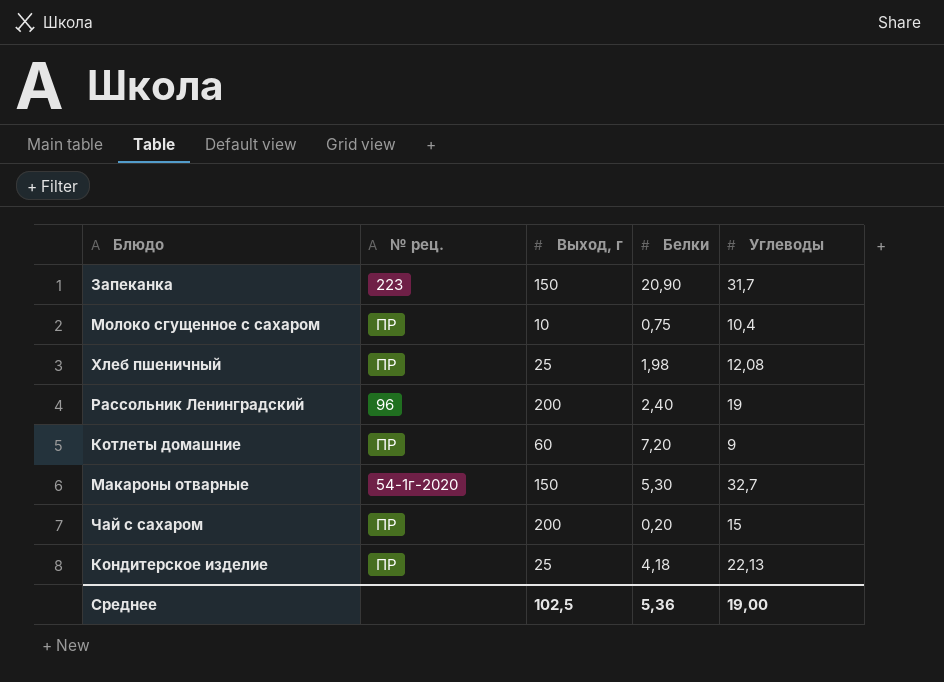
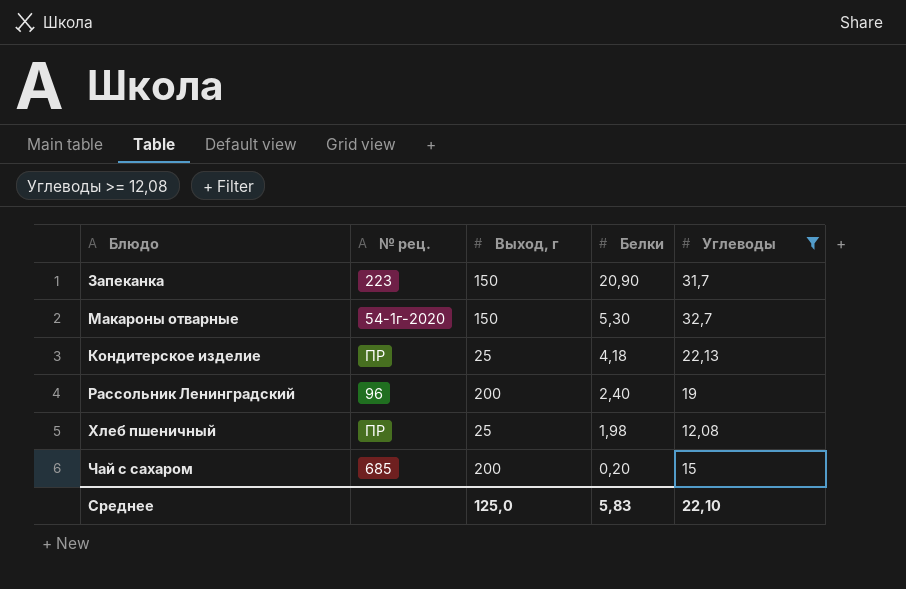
filter: none -> Углеводы >= 12,08
row order: none -> Белки descending
Чай с сахаром | № рец.: ПР -> 685
Среднее | Выход, г: 102,5 -> 125,0
Среднее | Белки: 5,36 -> 5,83
Среднее | Углеводы: 19,00 -> 22,10

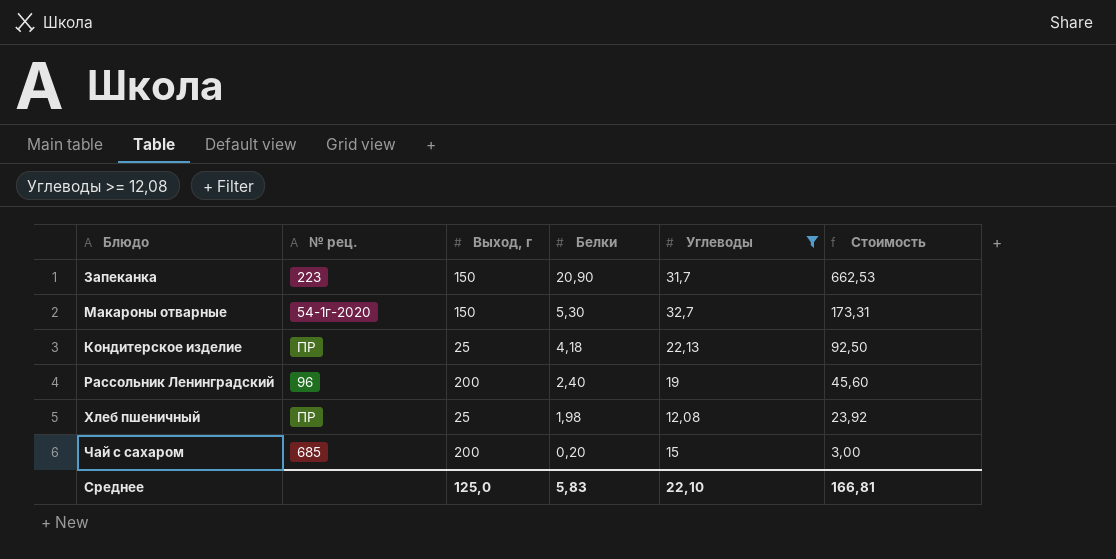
column Стоимость | formula: none -> [Белки] * [Углеводы]

